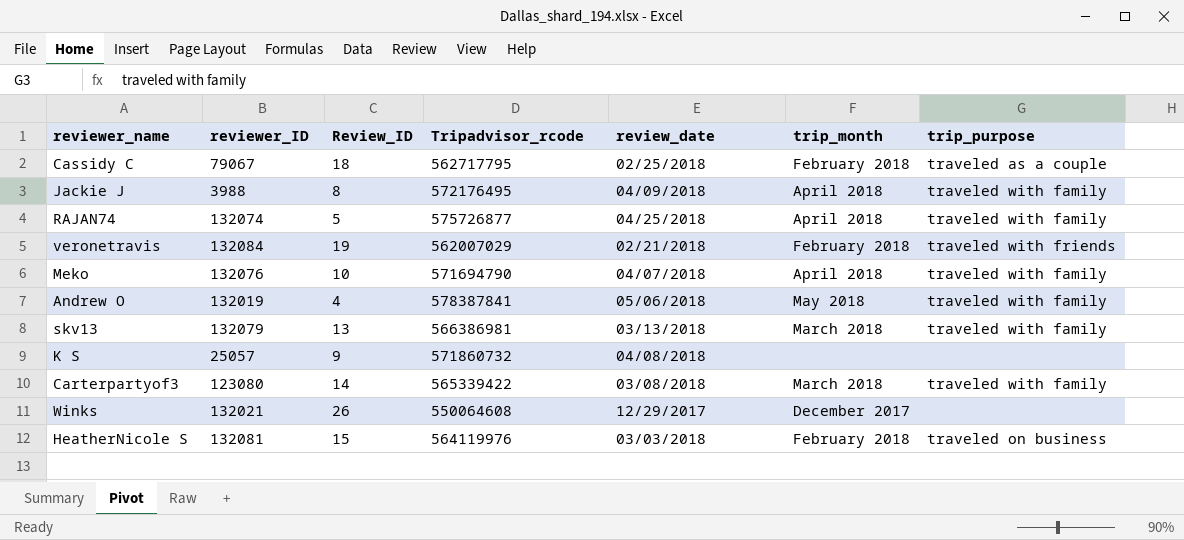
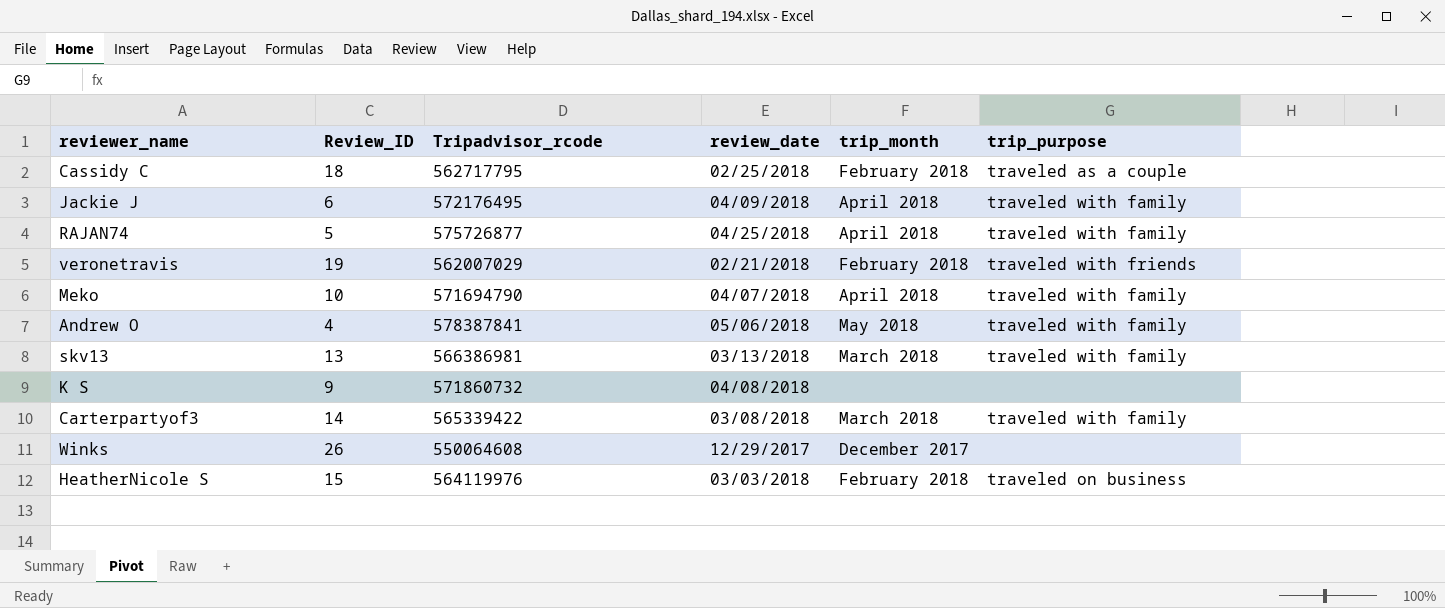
column reviewer_ID | position: 2 -> none
Jackie J | Review_ID: 8 -> 6

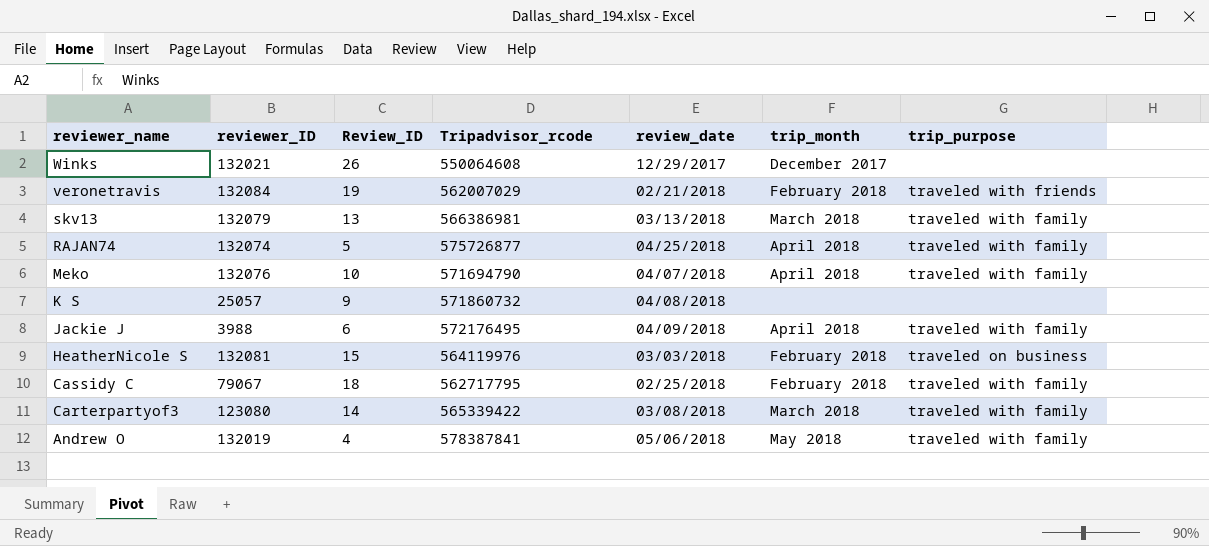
row order: none -> reviewer_name descending
column reviewer_ID | position: none -> 2
Cassidy C | trip_purpose: traveled as a couple -> traveled with family

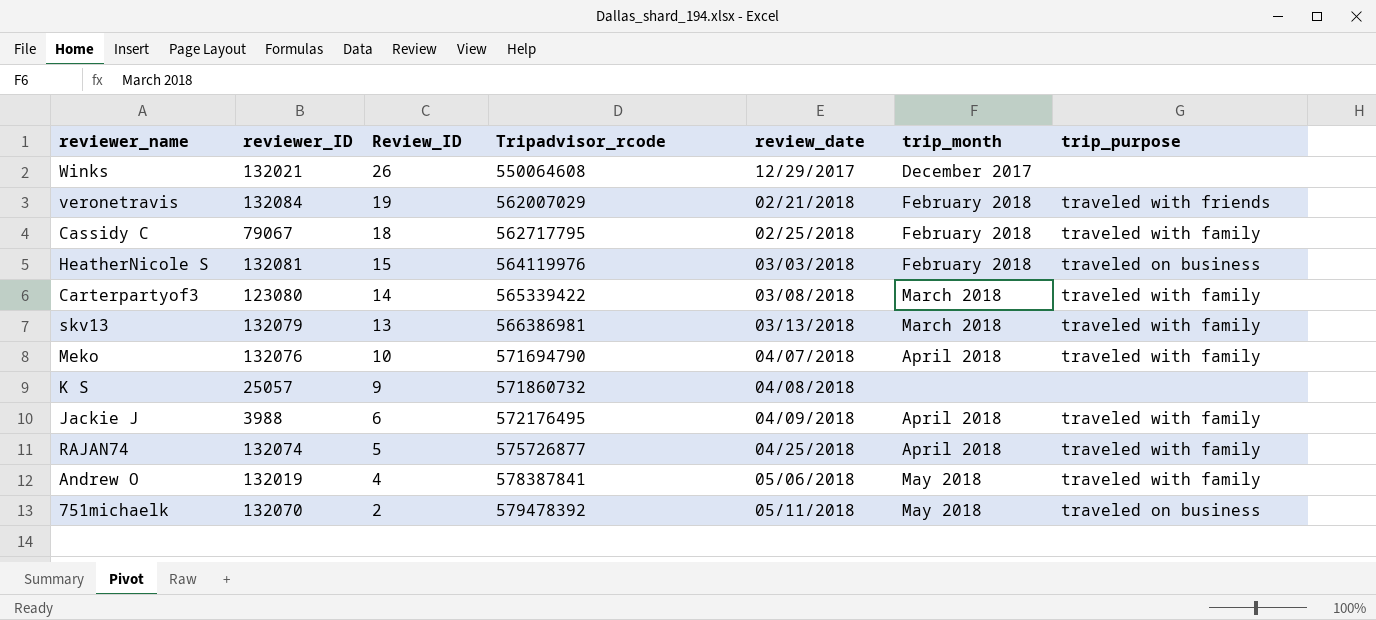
row order: reviewer_name descending -> Review_ID descending
row 751michaelk: none -> 132070 | 2 | 579478392 | 05/11/2018 | May 2018 | traveled on business

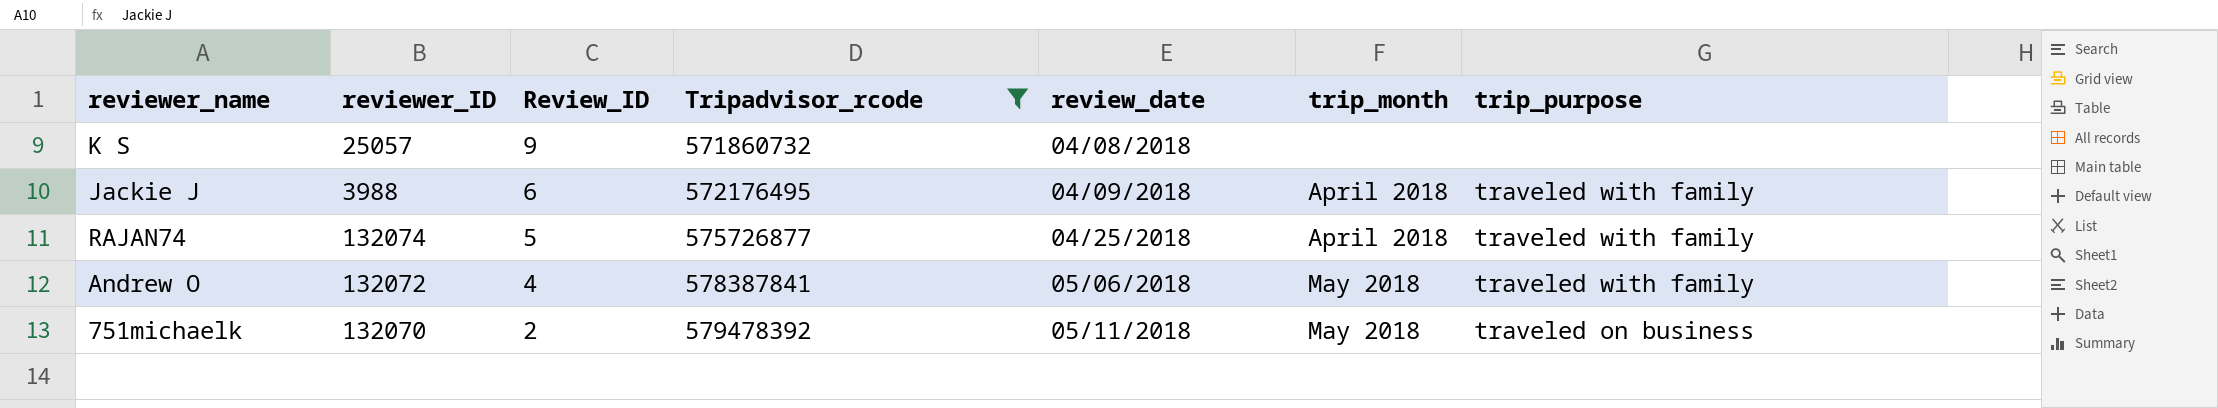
filter: none -> Tripadvisor_rcode >= 571860732
Andrew O | reviewer_ID: 132019 -> 132072

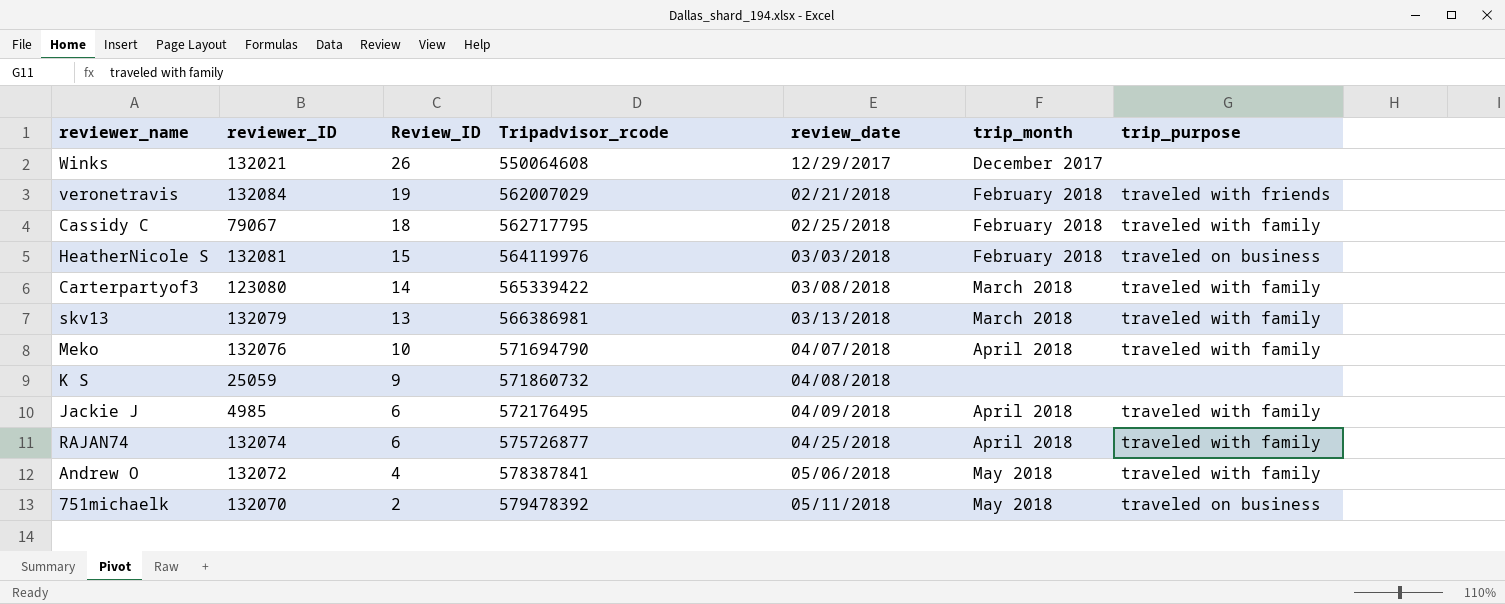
filter: Tripadvisor_rcode >= 571860732 -> none
K S | reviewer_ID: 25057 -> 25059
Jackie J | reviewer_ID: 3988 -> 4985
RAJAN74 | Review_ID: 5 -> 6

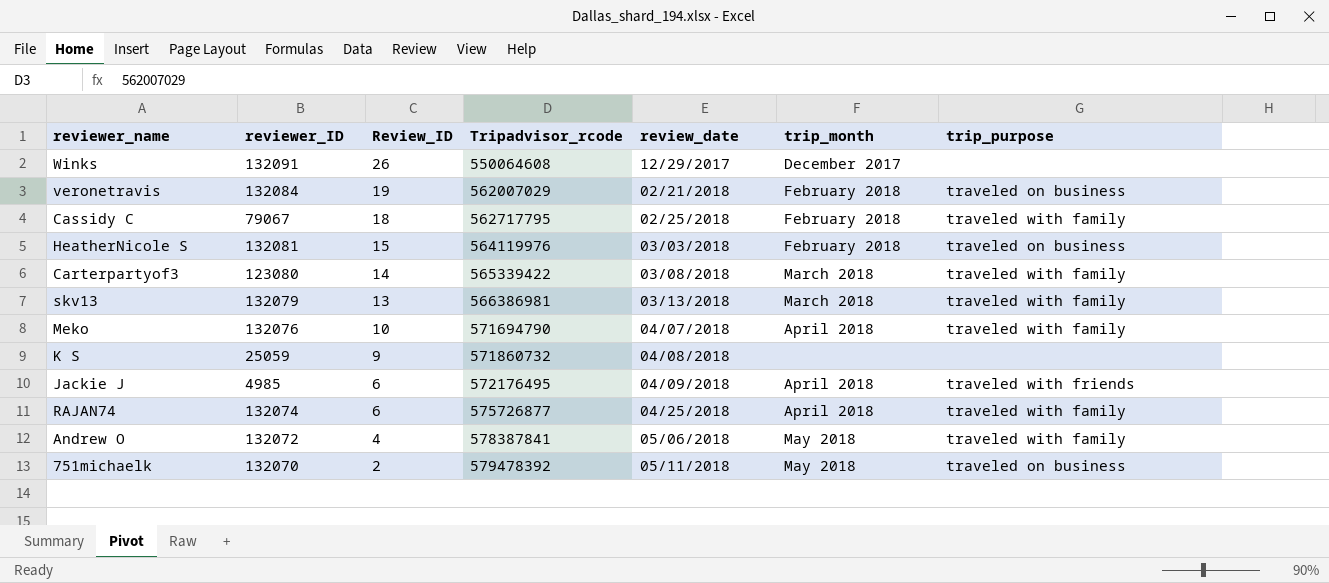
Winks | reviewer_ID: 132021 -> 132091
veronetravis | trip_purpose: traveled with friends -> traveled on business
Jackie J | trip_purpose: traveled with family -> traveled with friends

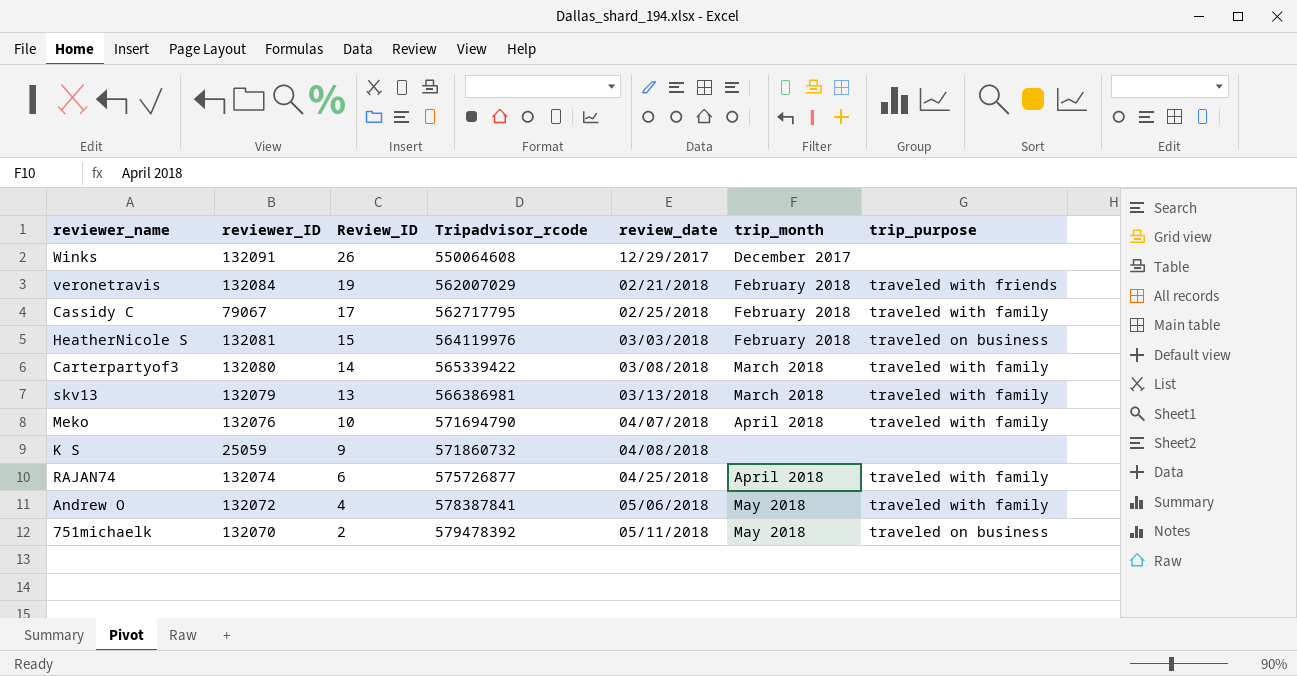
row Jackie J: 4985 | 6 | 572176495 | 04/09/2018 | April 2018 | traveled with friends -> none
veronetravis | trip_purpose: traveled on business -> traveled with friends
Cassidy C | Review_ID: 18 -> 17
Carterpartyof3 | reviewer_ID: 123080 -> 132080

